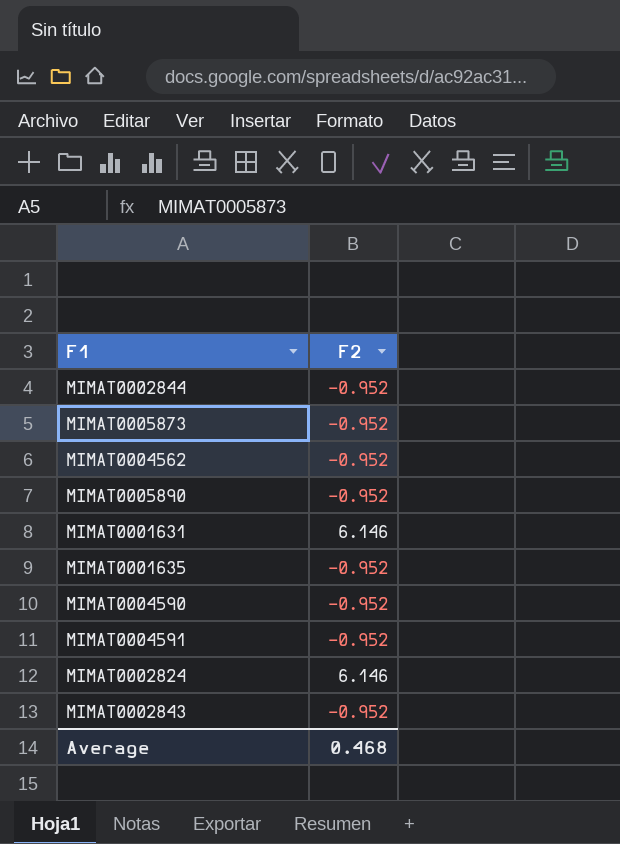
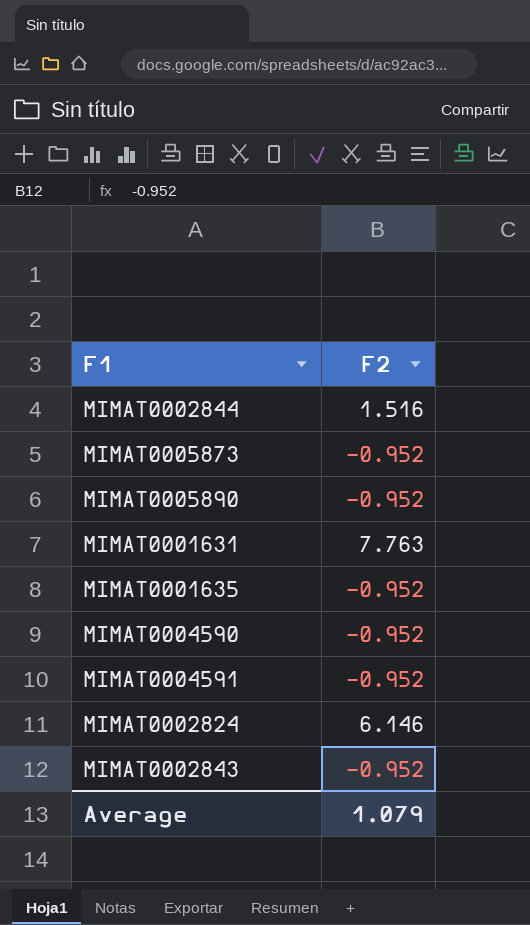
row MIMAT0004562: -0.952 -> none
MIMAT0002844 | F2: -0.952 -> 1.516
MIMAT0001631 | F2: 6.146 -> 7.763
Average | F2: 0.468 -> 1.079

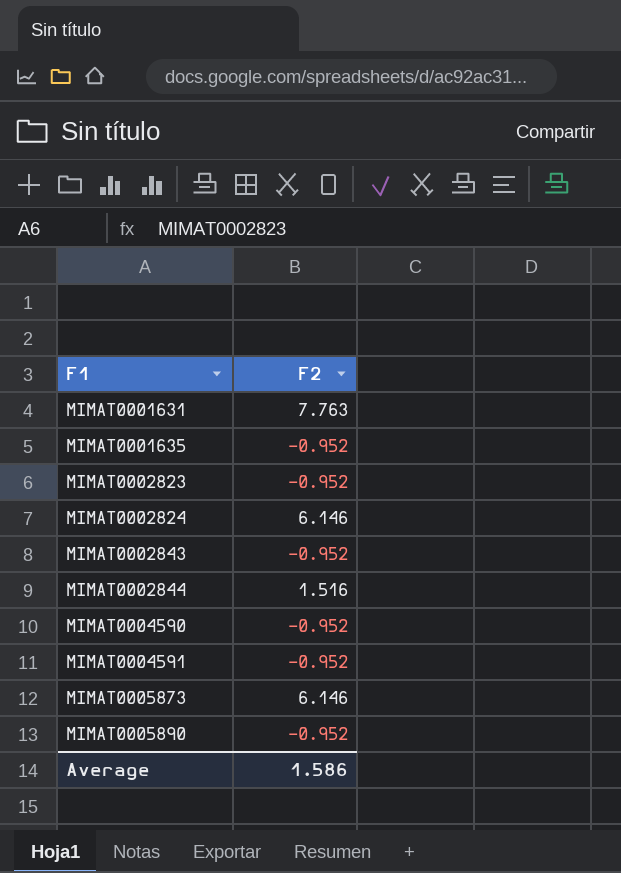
row order: none -> F1 ascending
row MIMAT0002823: none -> -0.952
MIMAT0005873 | F2: -0.952 -> 6.146
Average | F2: 1.079 -> 1.586

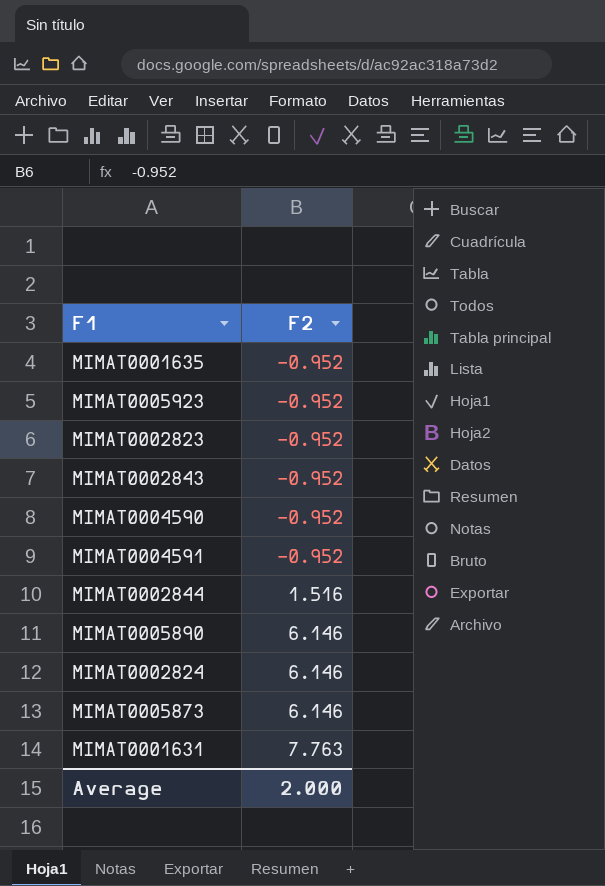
row order: F1 ascending -> F2 ascending
row MIMAT0005923: none -> -0.952
MIMAT0005890 | F2: -0.952 -> 6.146
Average | F2: 1.586 -> 2.000

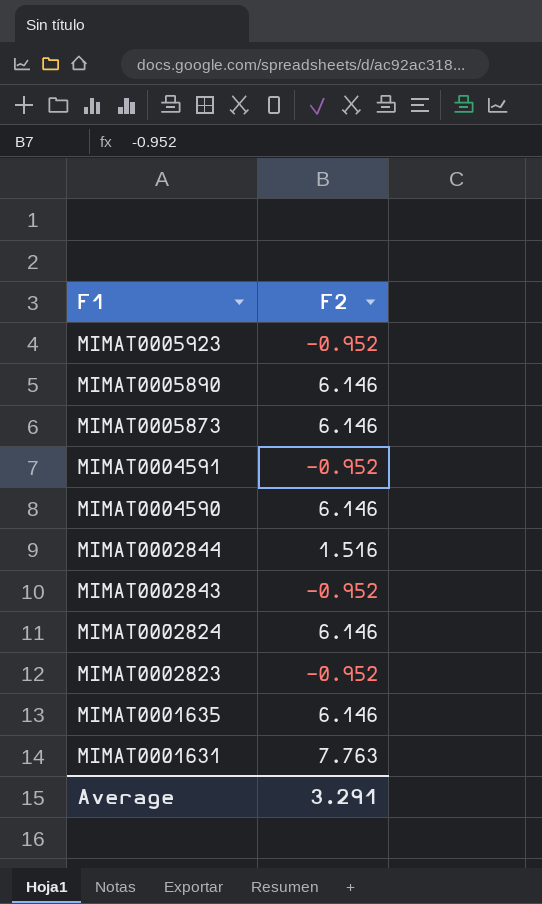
row order: F2 ascending -> F1 descending
MIMAT0004590 | F2: -0.952 -> 6.146
MIMAT0001635 | F2: -0.952 -> 6.146
Average | F2: 2.000 -> 3.291

